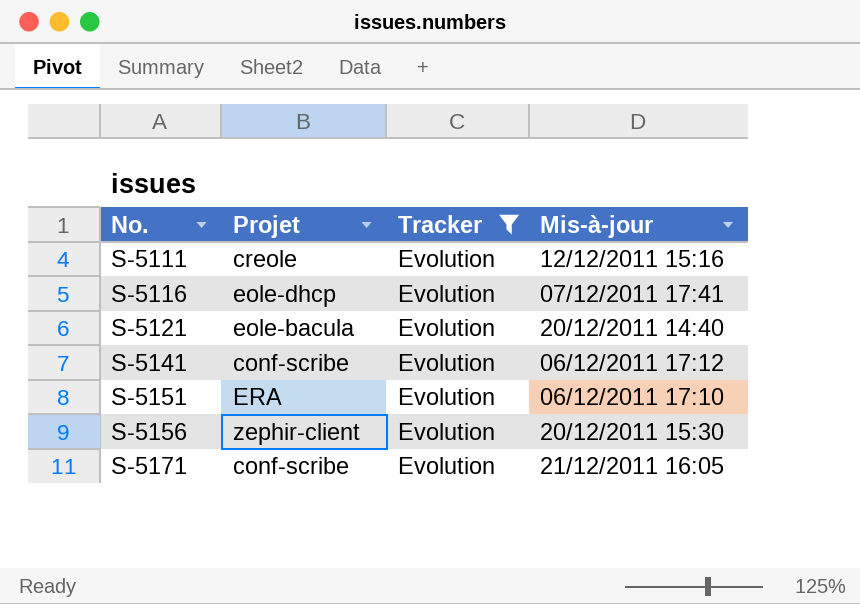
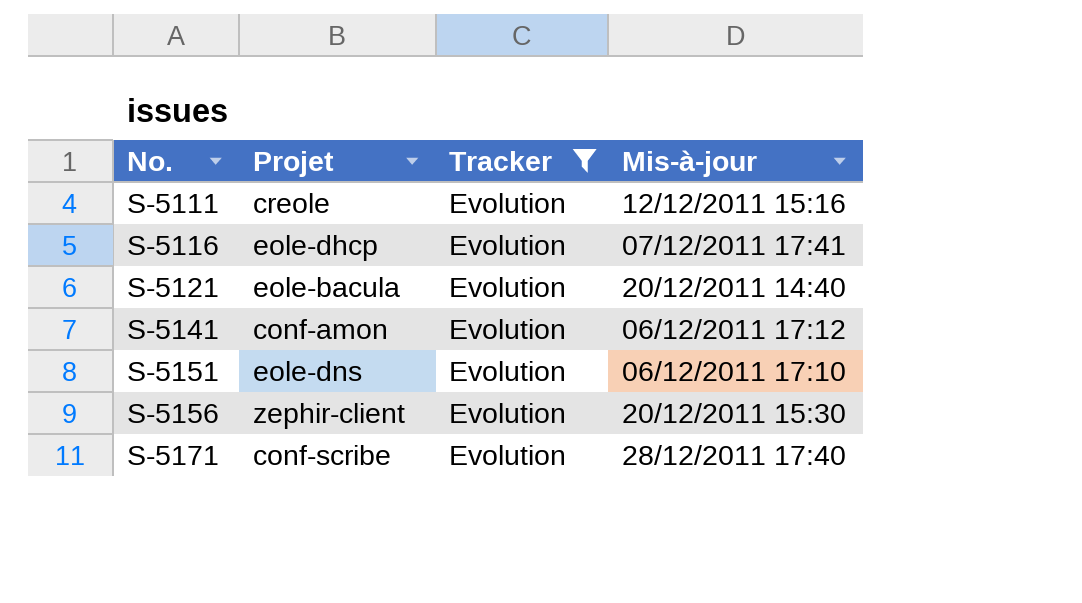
S-5141 | Projet: conf-scribe -> conf-amon
S-5151 | Projet: ERA -> eole-dns
S-5171 | Mis-à-jour: 21/12/2011 16:05 -> 28/12/2011 17:40

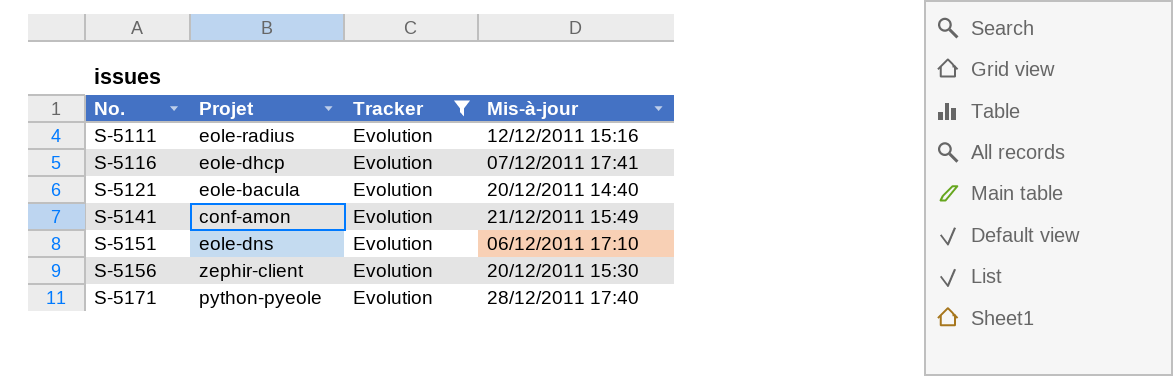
S-5111 | Projet: creole -> eole-radius
S-5141 | Mis-à-jour: 06/12/2011 17:12 -> 21/12/2011 15:49
S-5171 | Projet: conf-scribe -> python-pyeole

